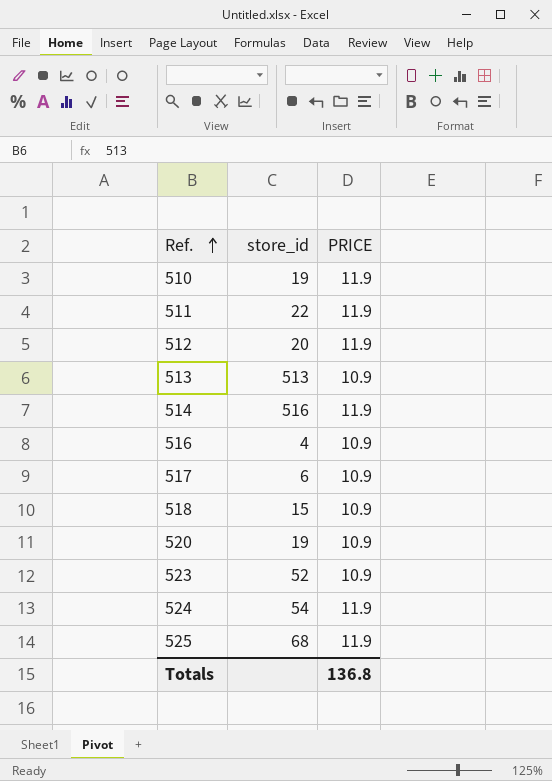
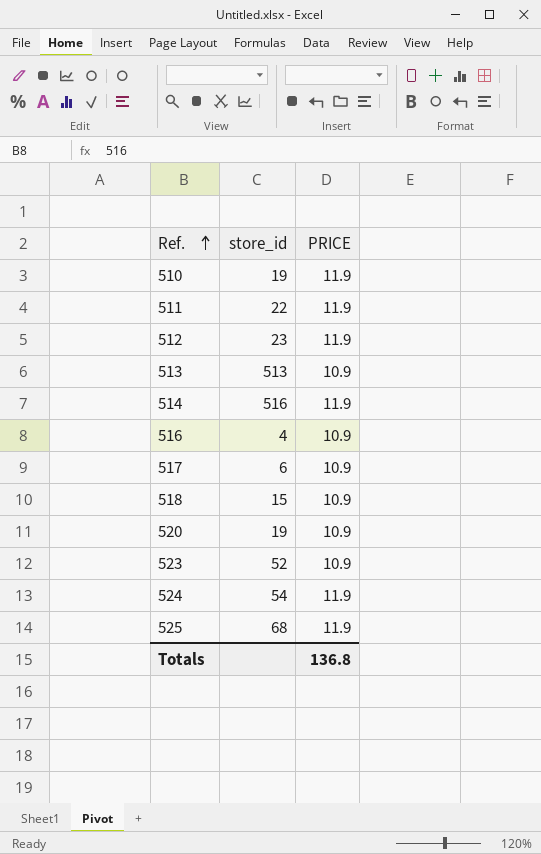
512 | store_id: 20 -> 23

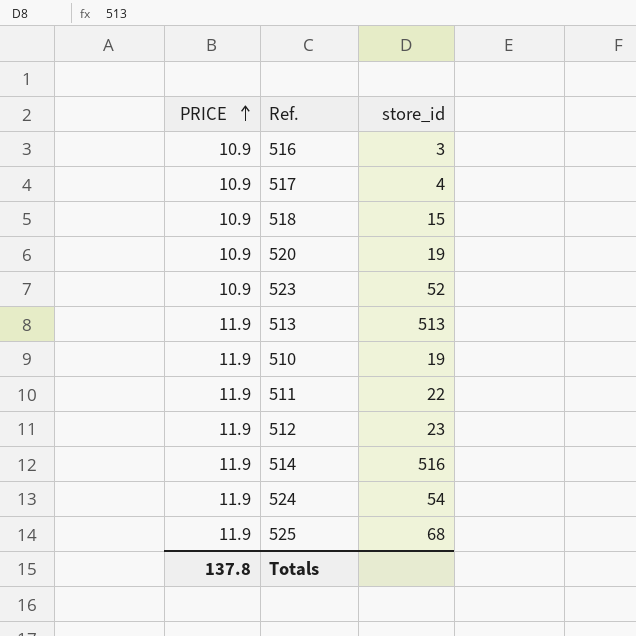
row order: Ref. ascending -> PRICE ascending
column PRICE | position: 3 -> 1
516 | store_id: 4 -> 3
517 | store_id: 6 -> 4
513 | PRICE: 10.9 -> 11.9
Totals | PRICE: 136.8 -> 137.8

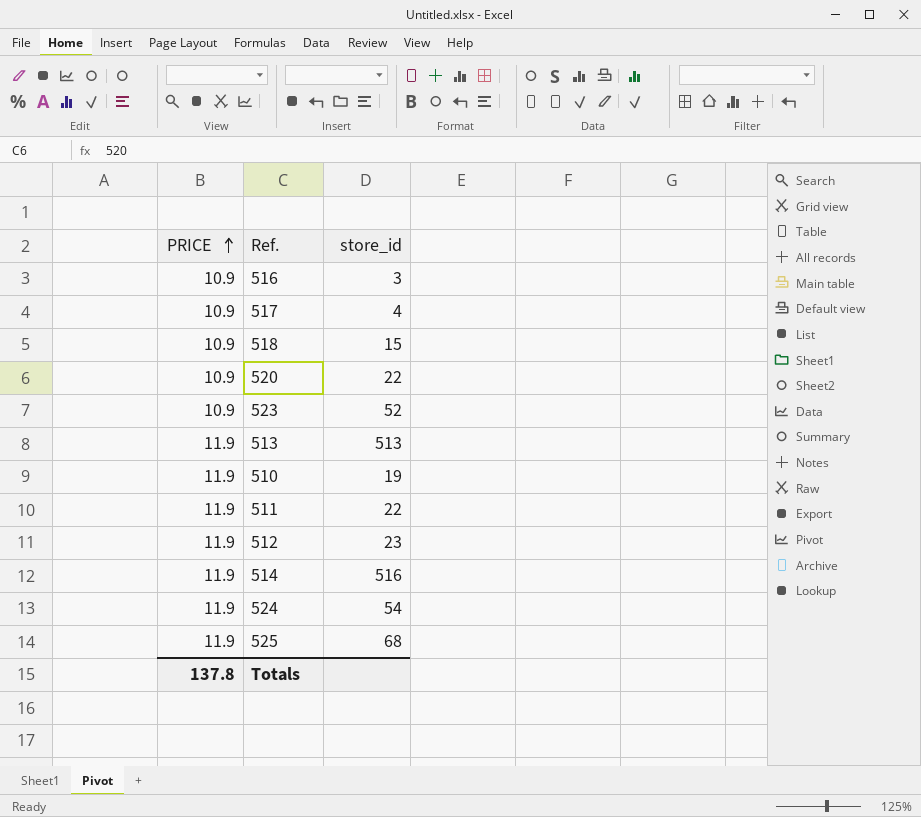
520 | store_id: 19 -> 22

